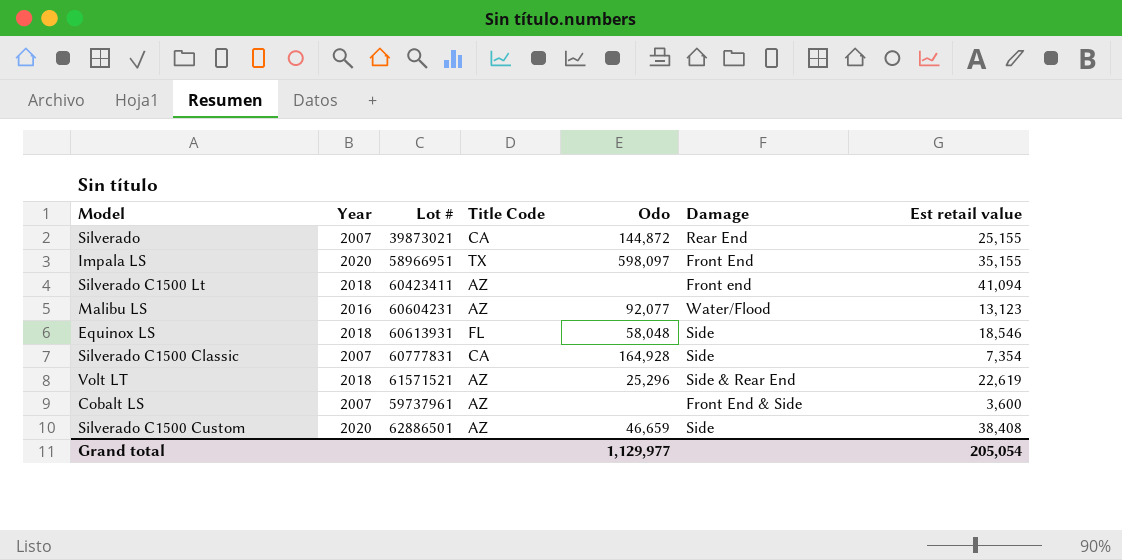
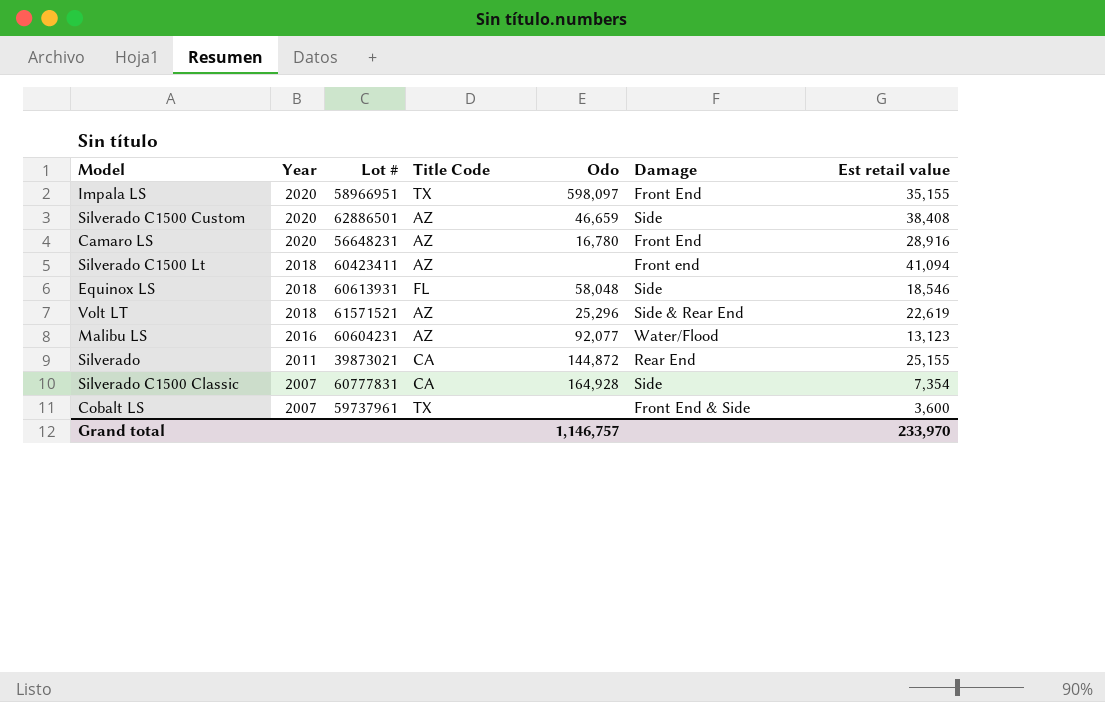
row order: none -> Year descending
row Camaro LS: none -> 2020 | 56648231 | AZ | 16,780 | Front End | 28,916
Silverado | Year: 2007 -> 2011
Cobalt LS | Title Code: AZ -> TX
Grand total | Odo: 1,129,977 -> 1,146,757
Grand total | Est retail value: 205,054 -> 233,970

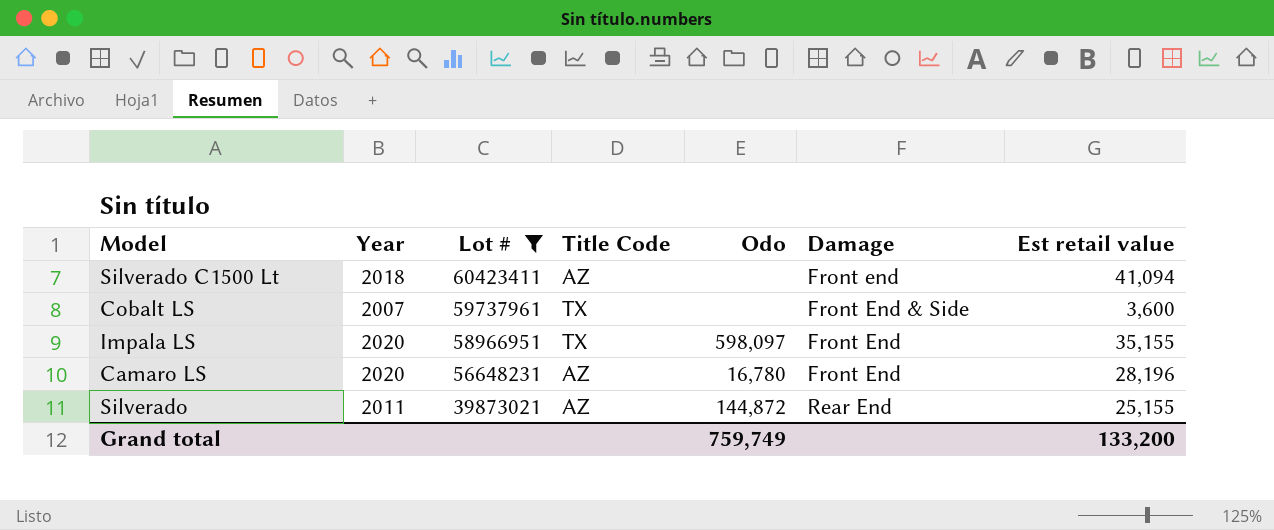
filter: none -> Lot # <= 60423411
row order: Year descending -> Lot # descending
Camaro LS | Est retail value: 28,916 -> 28,196
Silverado | Title Code: CA -> AZ
Grand total | Odo: 1,146,757 -> 759,749
Grand total | Est retail value: 233,970 -> 133,200

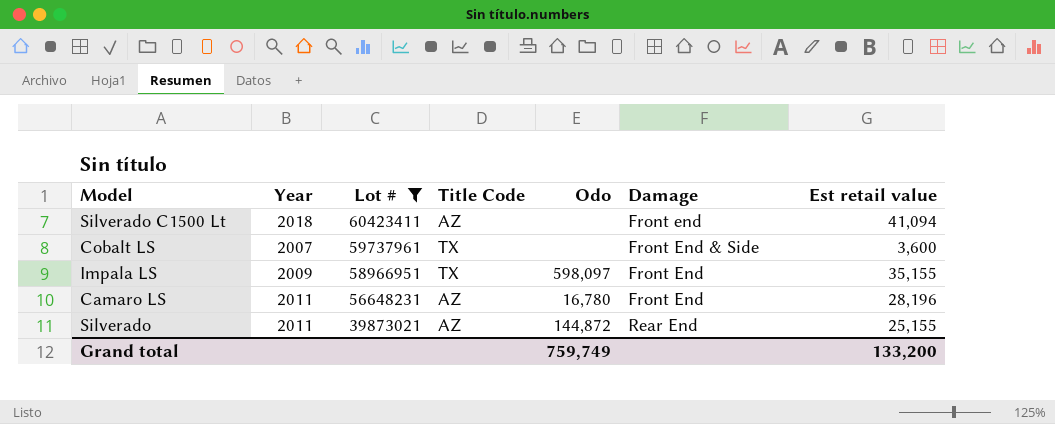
Impala LS | Year: 2020 -> 2009
Camaro LS | Year: 2020 -> 2011

